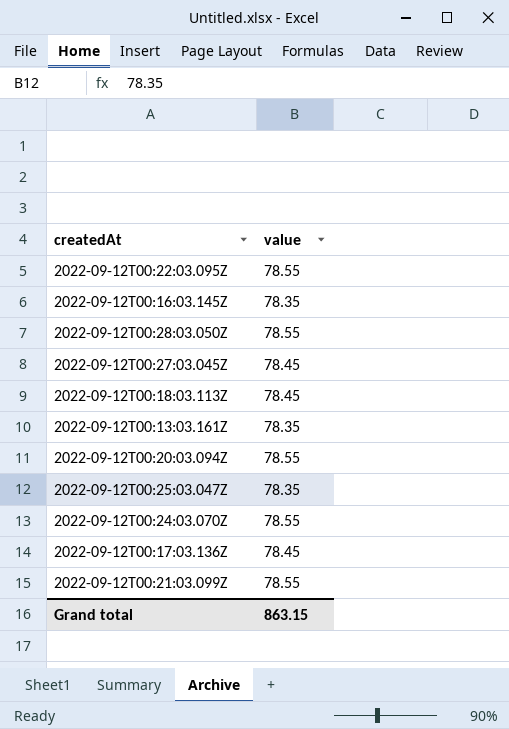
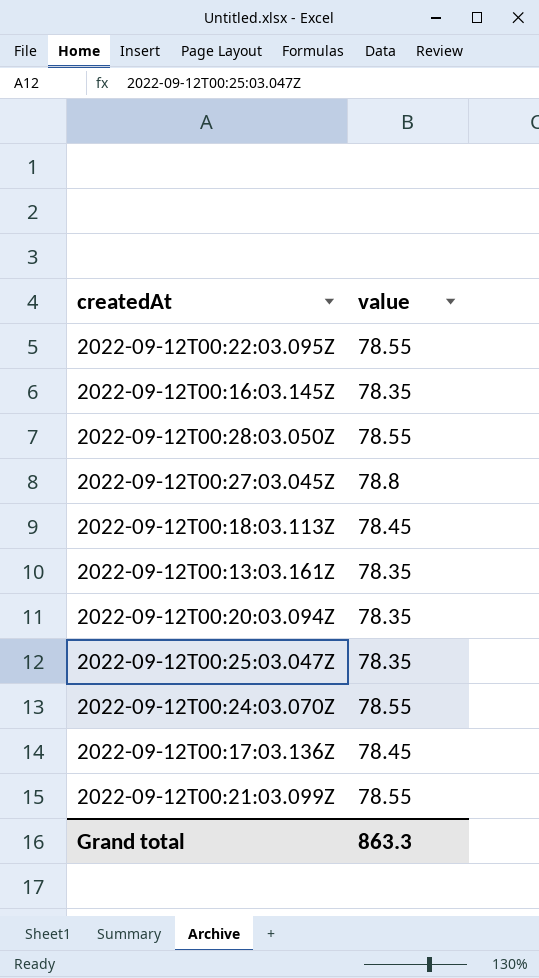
2022-09-12T00:27:03.045Z | value: 78.45 -> 78.8
2022-09-12T00:20:03.094Z | value: 78.55 -> 78.35
Grand total | value: 863.15 -> 863.3

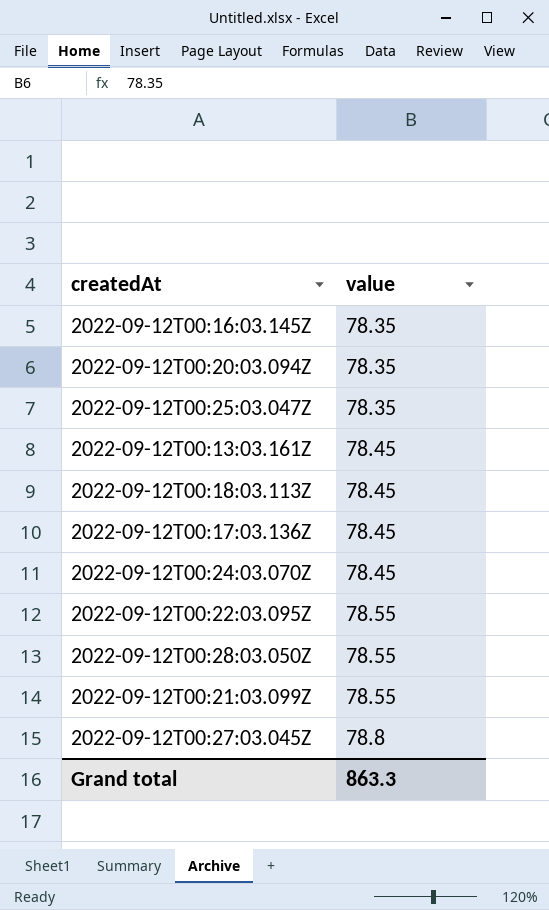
row order: none -> value ascending
2022-09-12T00:13:03.161Z | value: 78.35 -> 78.45
2022-09-12T00:24:03.070Z | value: 78.55 -> 78.45

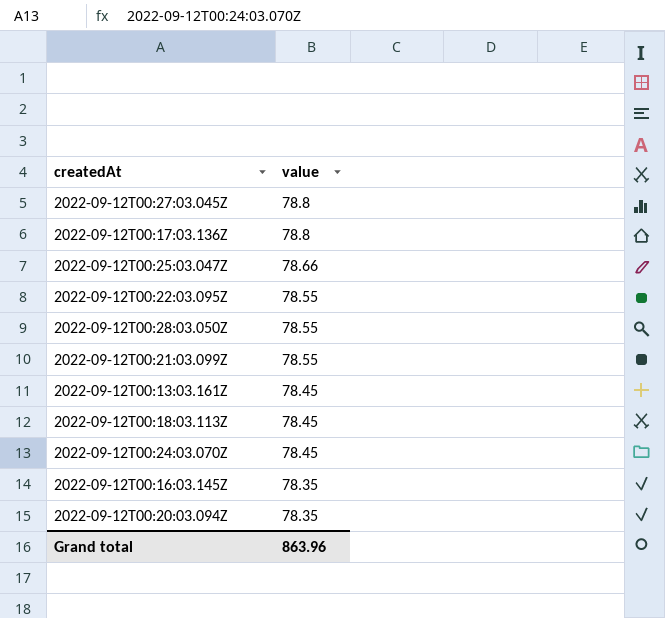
row order: value ascending -> value descending
2022-09-12T00:17:03.136Z | value: 78.45 -> 78.8
2022-09-12T00:25:03.047Z | value: 78.35 -> 78.66
Grand total | value: 863.3 -> 863.96

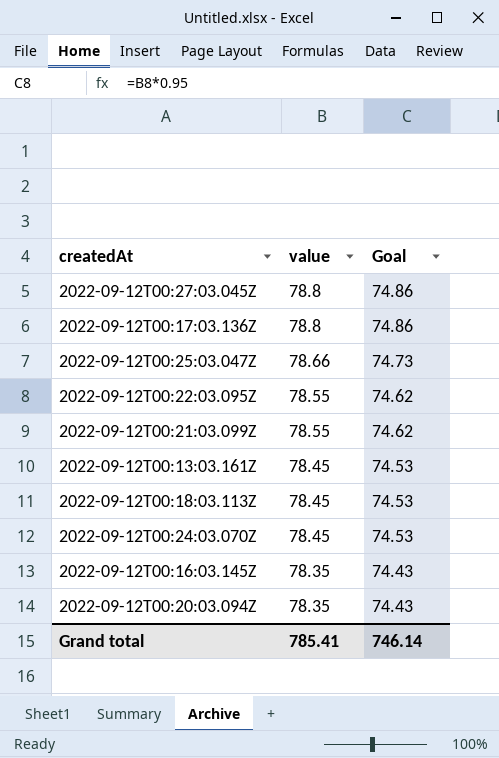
column Goal | formula: none -> [value] * 0.95
row 2022-09-12T00:28:03.050Z: 78.55 -> none
Grand total | value: 863.96 -> 785.41

